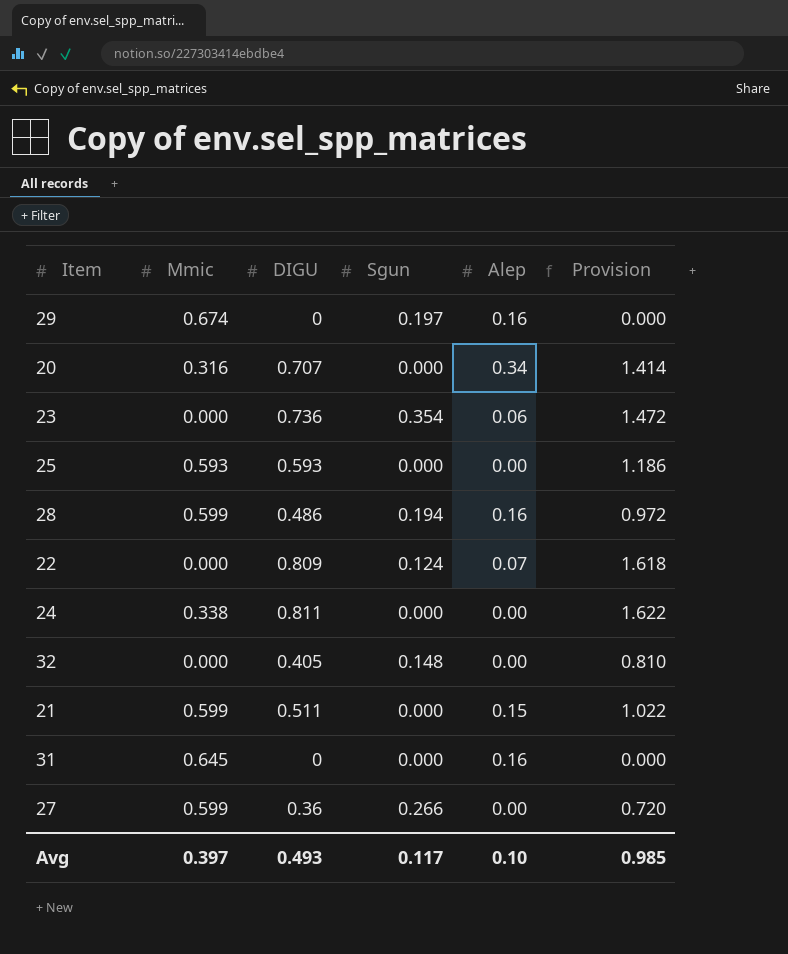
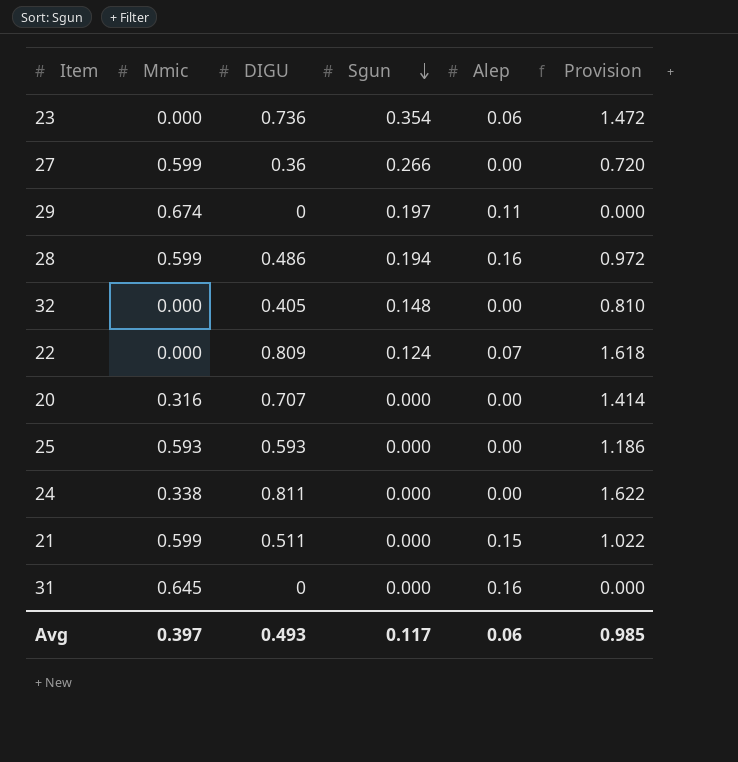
row order: none -> Sgun descending
29 | Alep: 0.16 -> 0.11
20 | Alep: 0.34 -> 0.00
Avg | Alep: 0.10 -> 0.06

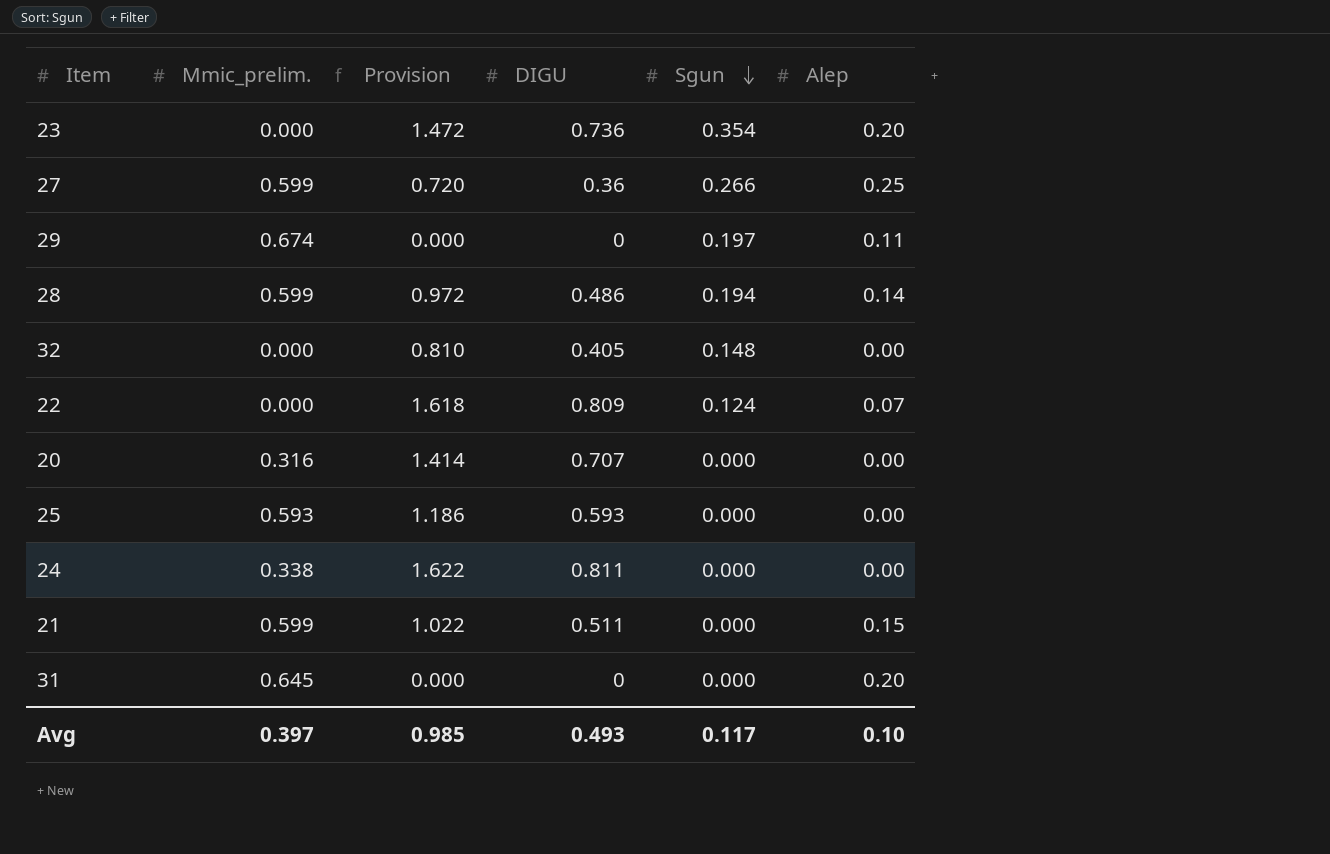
column name: Mmic -> Mmic_prelim.
column Provision | position: 6 -> 3
23 | Alep: 0.06 -> 0.20
27 | Alep: 0.00 -> 0.25
28 | Alep: 0.16 -> 0.14
31 | Alep: 0.16 -> 0.20
Avg | Alep: 0.06 -> 0.10

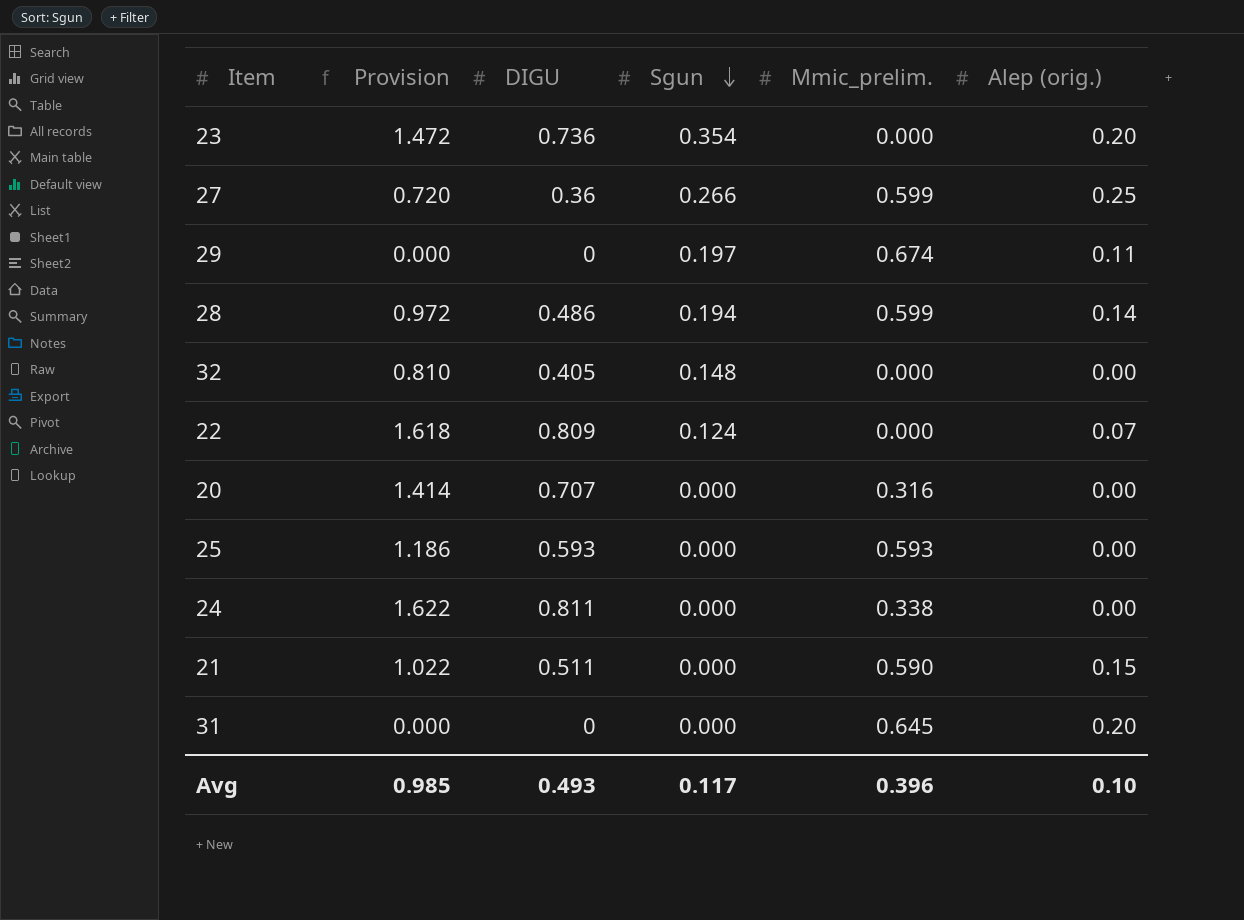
column Mmic_prelim. | position: 2 -> 5
column name: Alep -> Alep (orig.)
21 | Mmic_prelim.: 0.599 -> 0.590
Avg | Mmic_prelim.: 0.397 -> 0.396

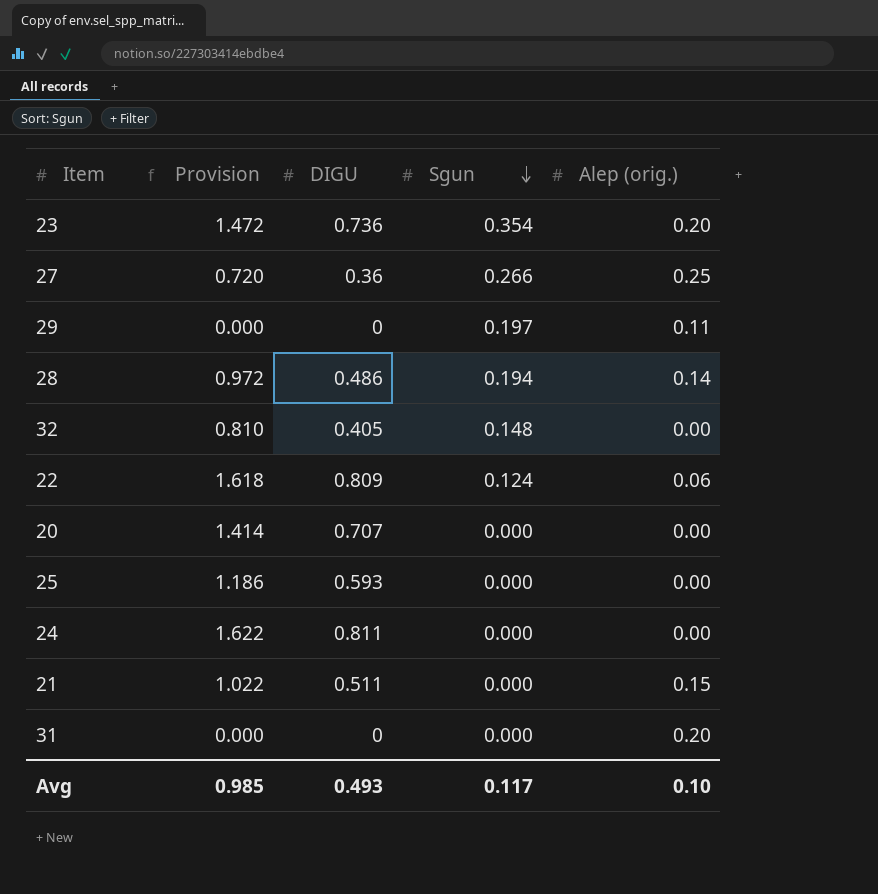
column Mmic_prelim. | position: 5 -> none
22 | Alep (orig.): 0.07 -> 0.06

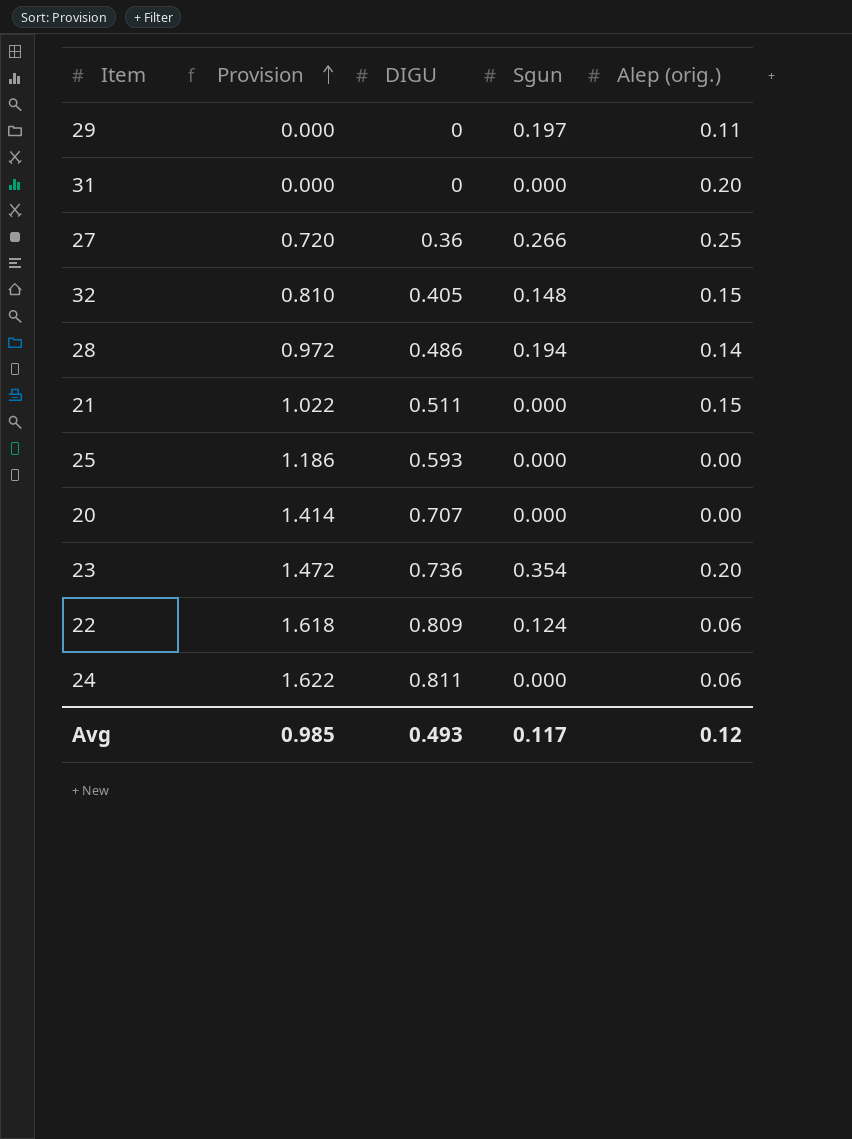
row order: Sgun descending -> Provision ascending
32 | Alep (orig.): 0.00 -> 0.15
24 | Alep (orig.): 0.00 -> 0.06
Avg | Alep (orig.): 0.10 -> 0.12

